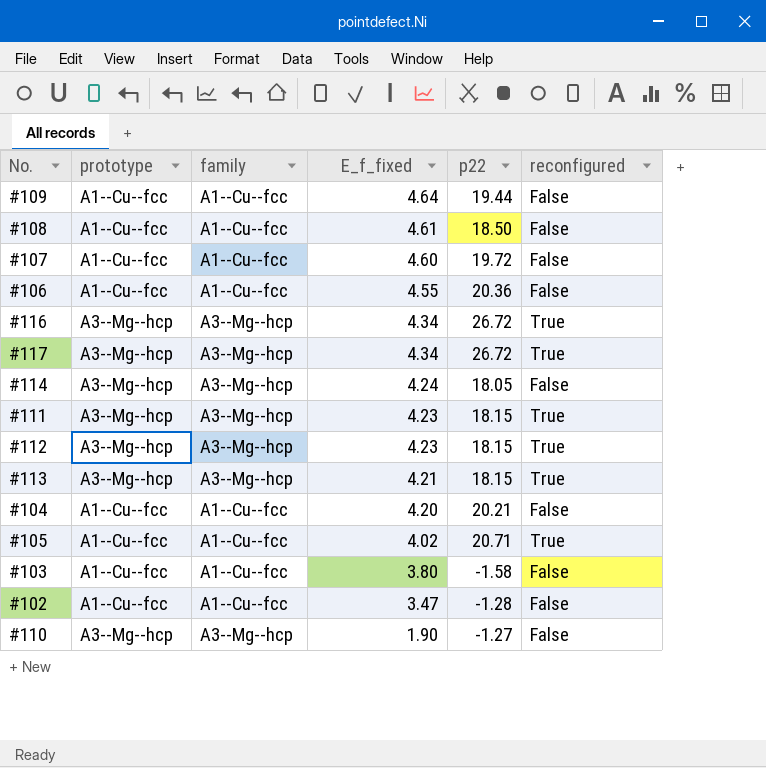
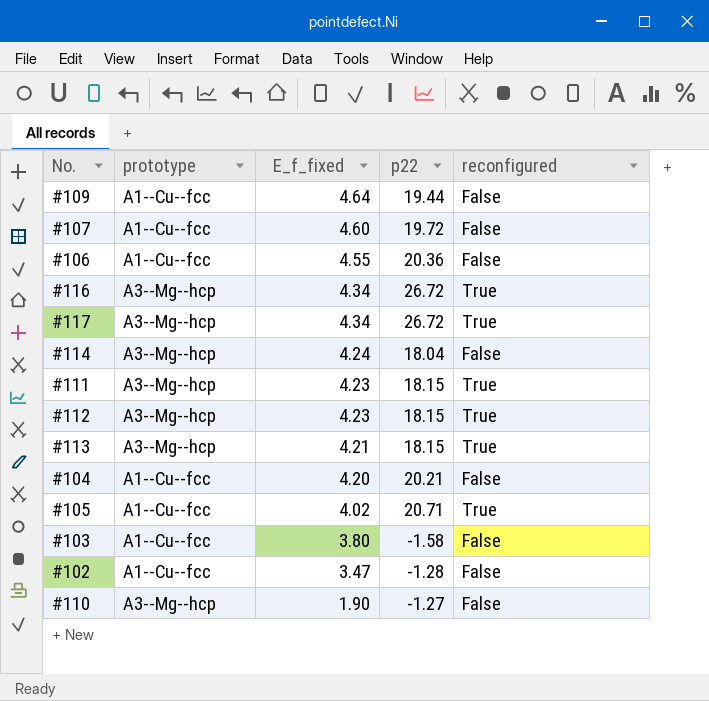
column family | position: 3 -> none
row #108: A1--Cu--fcc | A1--Cu--fcc | 4.61 | 18.50 | False -> none
#114 | p22: 18.05 -> 18.04

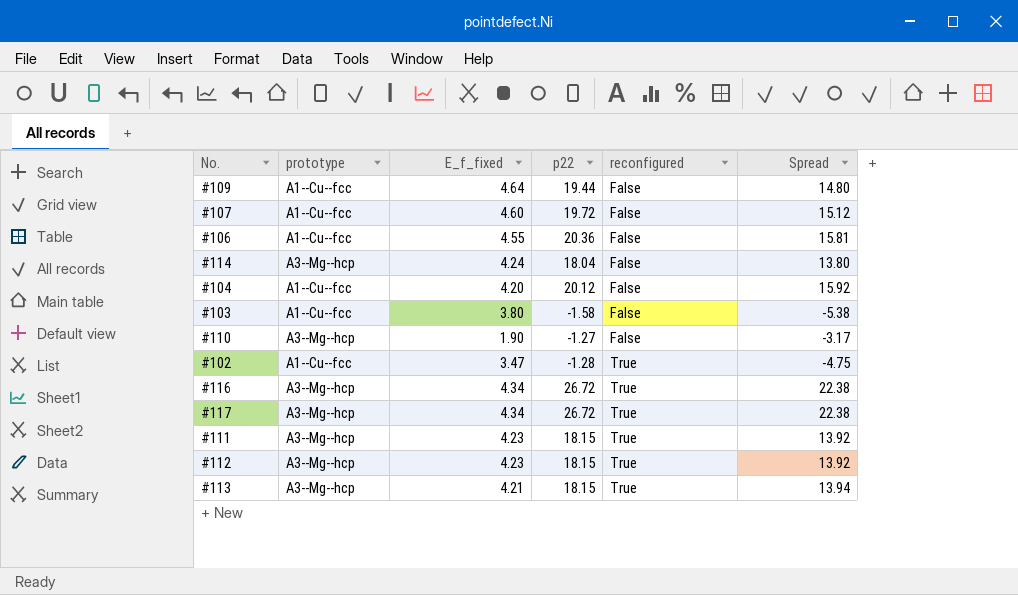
row order: E_f_fixed descending -> reconfigured ascending
column Spread | formula: none -> [p22] - [E_f_fixed]
row #105: A1--Cu--fcc | 4.02 | 20.71 | True -> none
#104 | p22: 20.21 -> 20.12
#102 | reconfigured: False -> True

